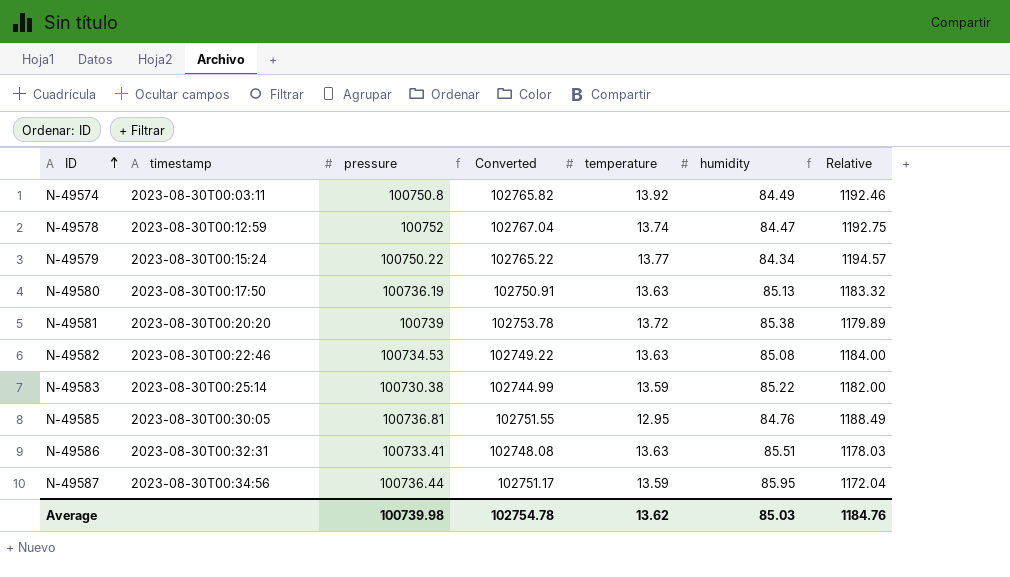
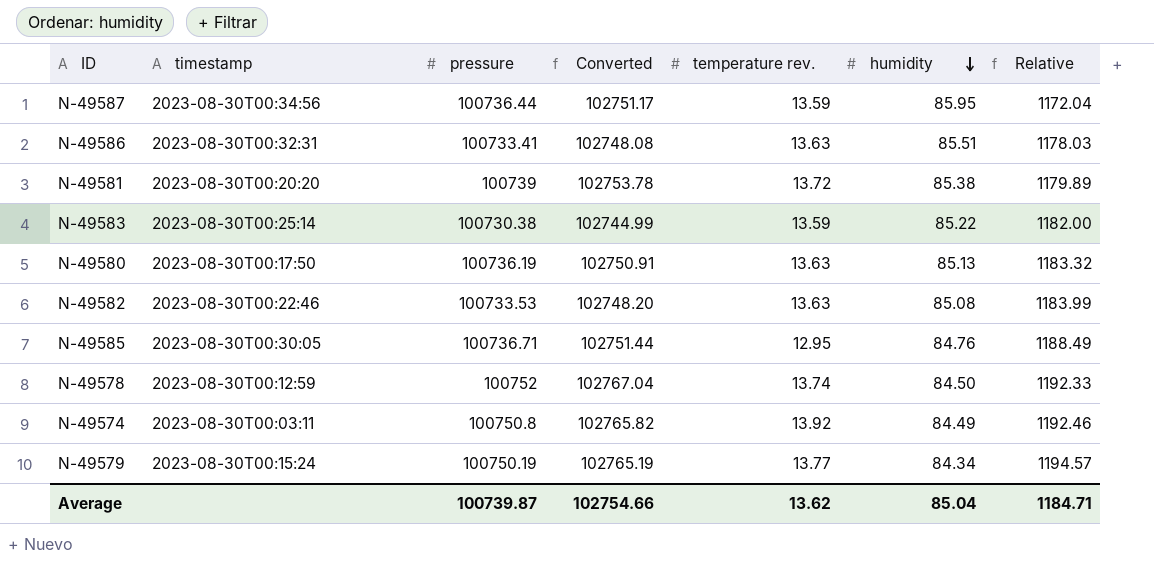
row order: ID ascending -> humidity descending
column name: temperature -> temperature rev.
N-49582 | pressure: 100734.53 -> 100733.53
N-49582 | Converted: 102749.22 -> 102748.20
N-49582 | Relative: 1184.00 -> 1183.99
N-49585 | pressure: 100736.81 -> 100736.71
N-49585 | Converted: 102751.55 -> 102751.44
N-49578 | humidity: 84.47 -> 84.50
N-49578 | Relative: 1192.75 -> 1192.33
N-49579 | pressure: 100750.22 -> 100750.19
N-49579 | Converted: 102765.22 -> 102765.19
Average | pressure: 100739.98 -> 100739.87
Average | Converted: 102754.78 -> 102754.66
Average | humidity: 85.03 -> 85.04
Average | Relative: 1184.76 -> 1184.71

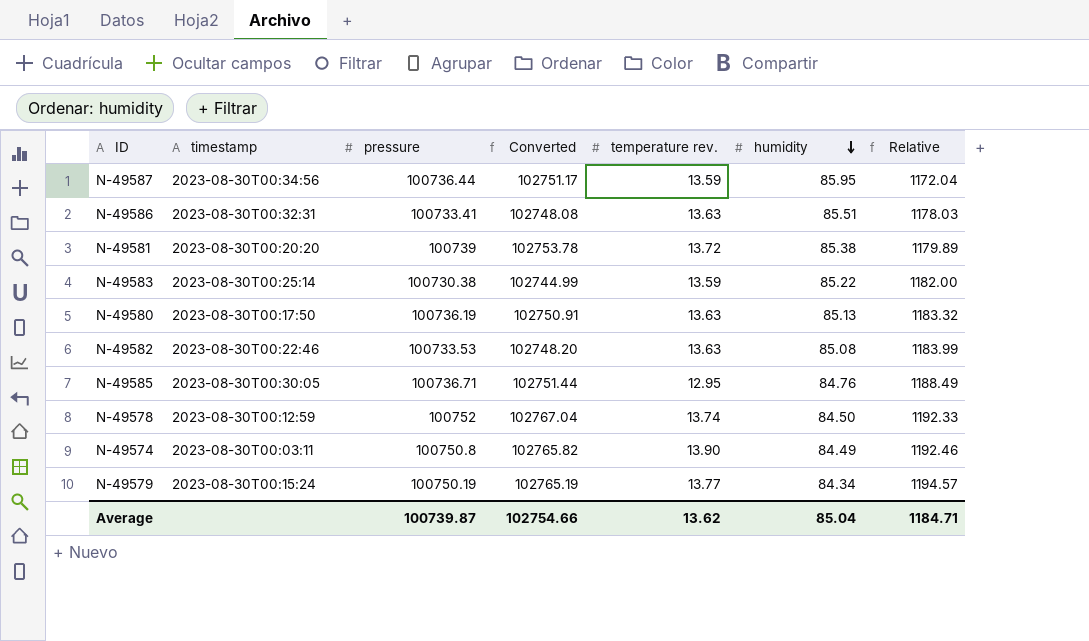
N-49574 | temperature rev.: 13.92 -> 13.90

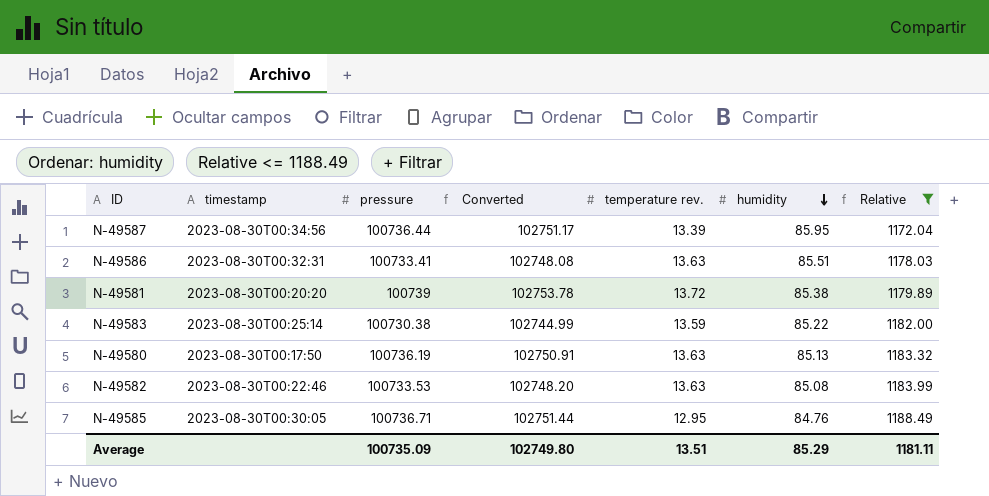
filter: none -> Relative <= 1188.49
N-49587 | temperature rev.: 13.59 -> 13.39
Average | pressure: 100739.87 -> 100735.09
Average | Converted: 102754.66 -> 102749.80
Average | temperature rev.: 13.62 -> 13.51
Average | humidity: 85.04 -> 85.29
Average | Relative: 1184.71 -> 1181.11

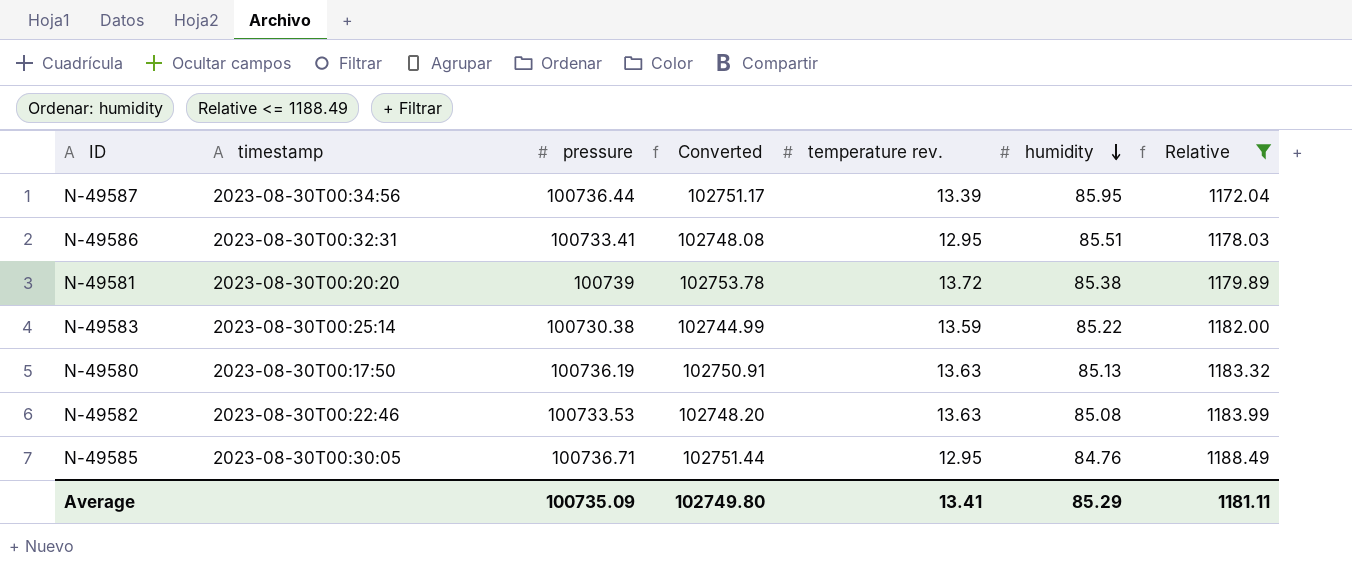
N-49586 | temperature rev.: 13.63 -> 12.95
Average | temperature rev.: 13.51 -> 13.41

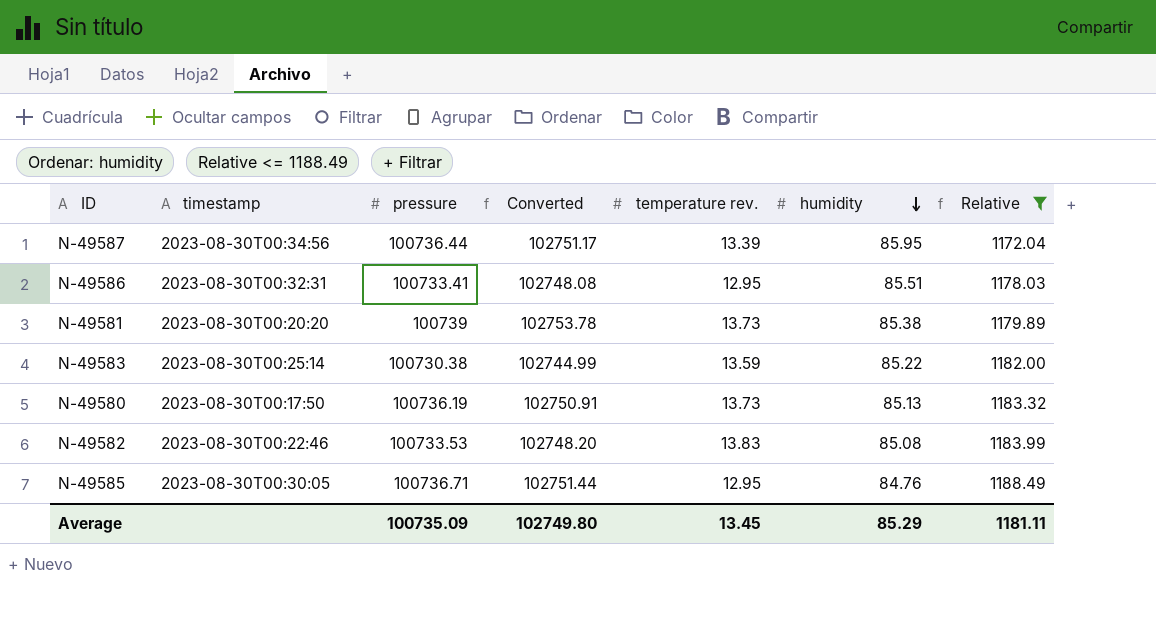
N-49581 | temperature rev.: 13.72 -> 13.73
N-49580 | temperature rev.: 13.63 -> 13.73
N-49582 | temperature rev.: 13.63 -> 13.83
Average | temperature rev.: 13.41 -> 13.45

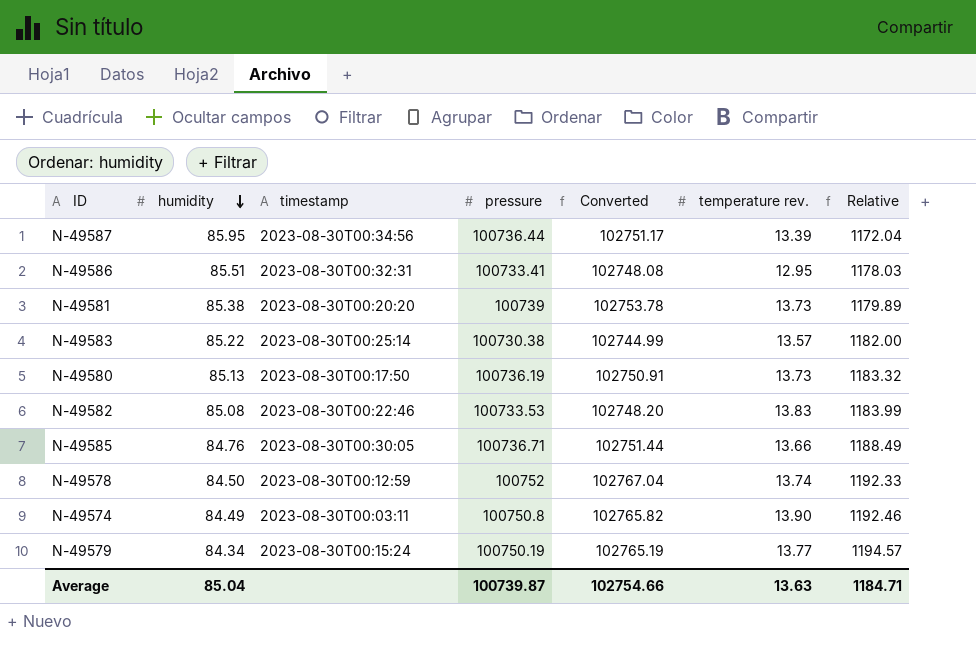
filter: Relative <= 1188.49 -> none
column humidity | position: 6 -> 2
N-49583 | temperature rev.: 13.59 -> 13.57
N-49585 | temperature rev.: 12.95 -> 13.66
Average | humidity: 85.29 -> 85.04
Average | pressure: 100735.09 -> 100739.87
Average | Converted: 102749.80 -> 102754.66
Average | temperature rev.: 13.45 -> 13.63
Average | Relative: 1181.11 -> 1184.71

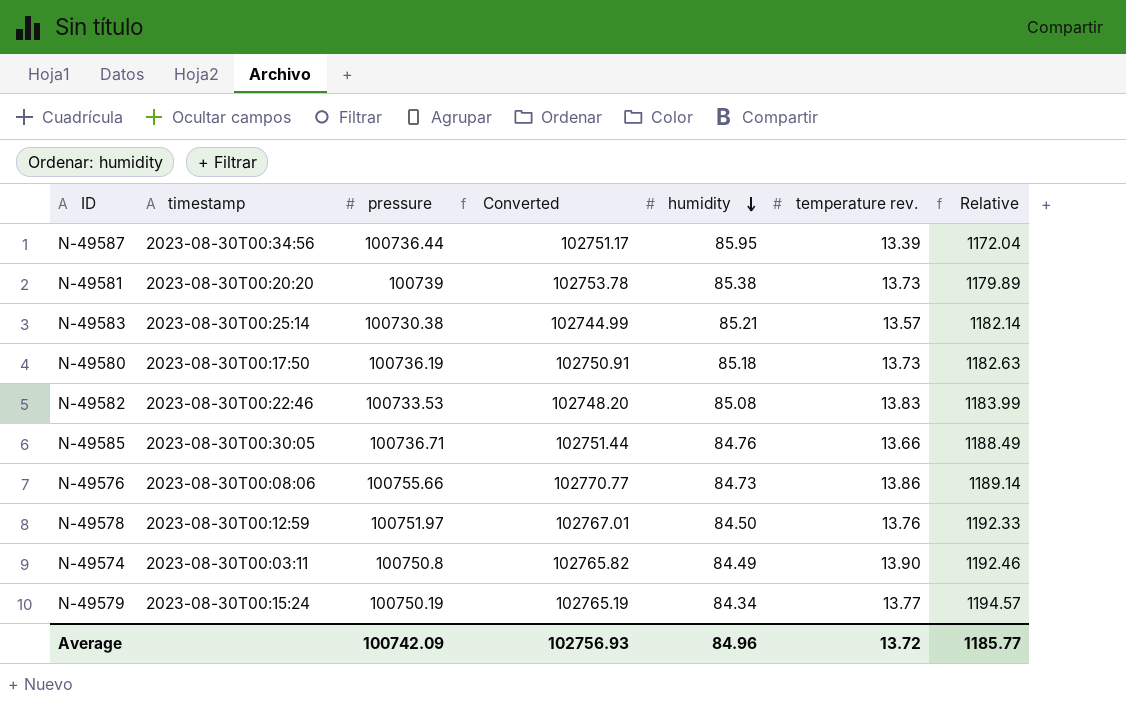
column humidity | position: 2 -> 5
row N-49586: 85.51 | 2023-08-30T00:32:31 | 100733.41 | 102748.08 | 12.95 | 1178.03 -> none
N-49583 | humidity: 85.22 -> 85.21
N-49583 | Relative: 1182.00 -> 1182.14
N-49580 | humidity: 85.13 -> 85.18
N-49580 | Relative: 1183.32 -> 1182.63
row N-49576: none -> 2023-08-30T00:08:06 | 100755.66 | 102770.77 | 84.73 | 13.86 | 1189.14
N-49578 | pressure: 100752 -> 100751.97
N-49578 | Converted: 102767.04 -> 102767.01
N-49578 | temperature rev.: 13.74 -> 13.76
Average | pressure: 100739.87 -> 100742.09
Average | Converted: 102754.66 -> 102756.93
Average | humidity: 85.04 -> 84.96
Average | temperature rev.: 13.63 -> 13.72
Average | Relative: 1184.71 -> 1185.77

